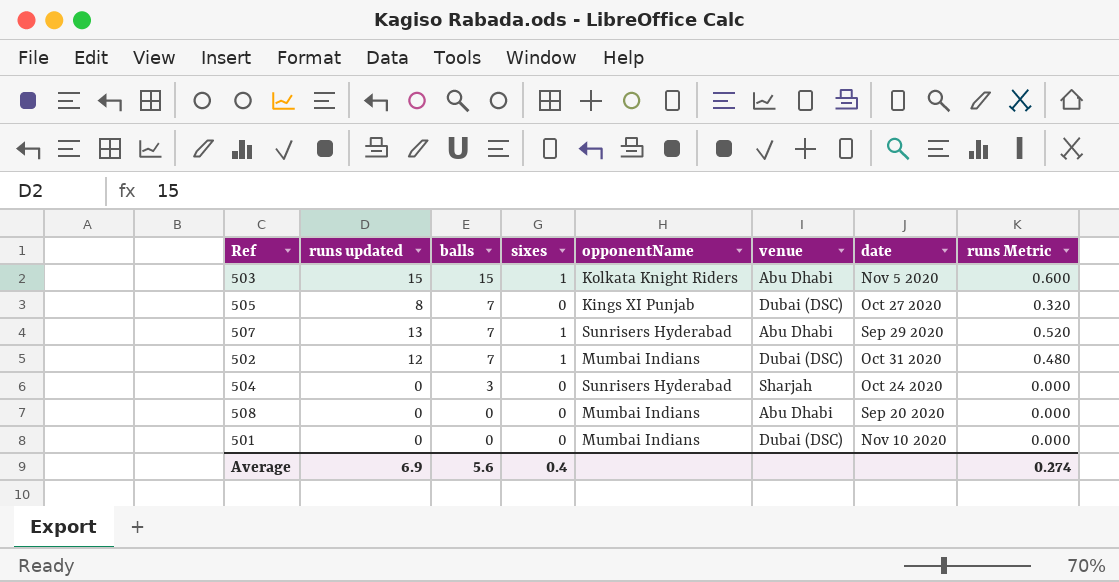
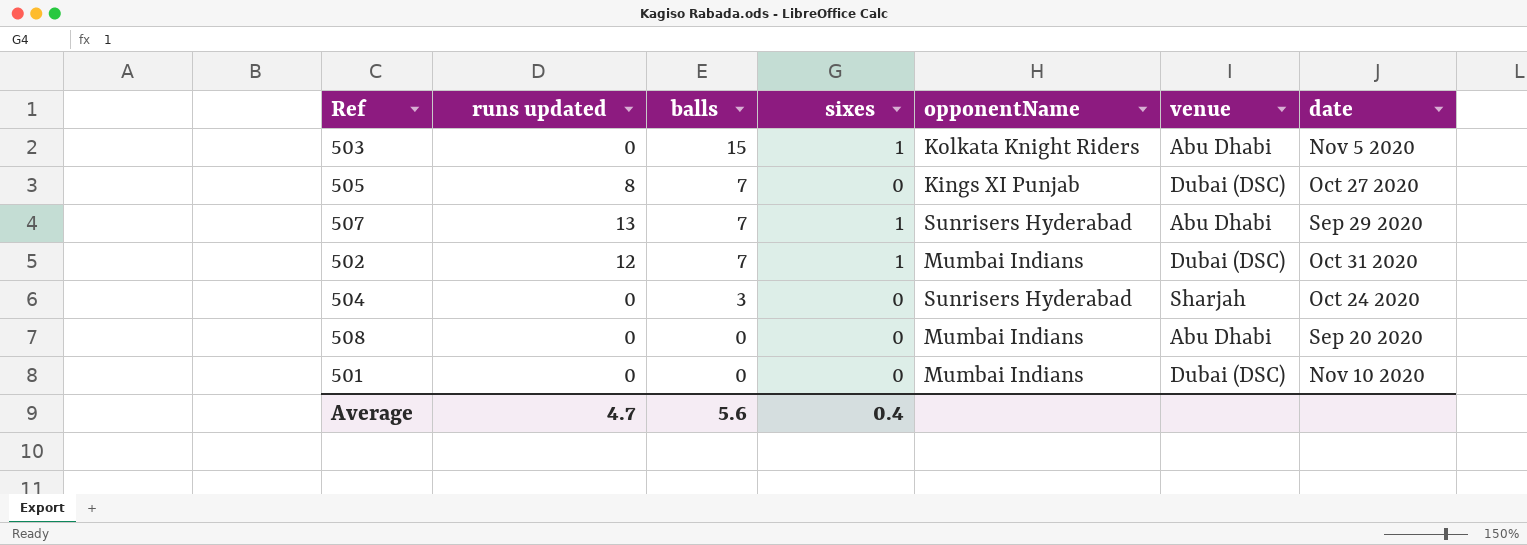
column runs Metric | formula: [runs updated] * 0.04 -> none
503 | runs updated: 15 -> 0
Average | runs updated: 6.9 -> 4.7

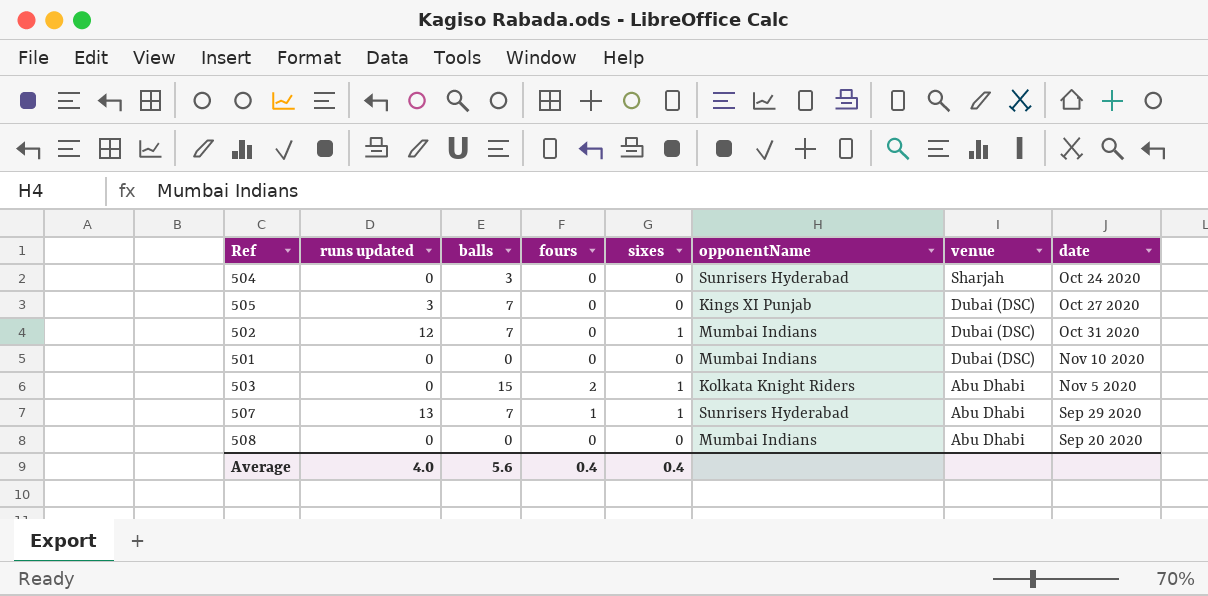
row order: balls descending -> venue descending
column fours | position: none -> 4
505 | runs updated: 8 -> 3
Average | runs updated: 4.7 -> 4.0

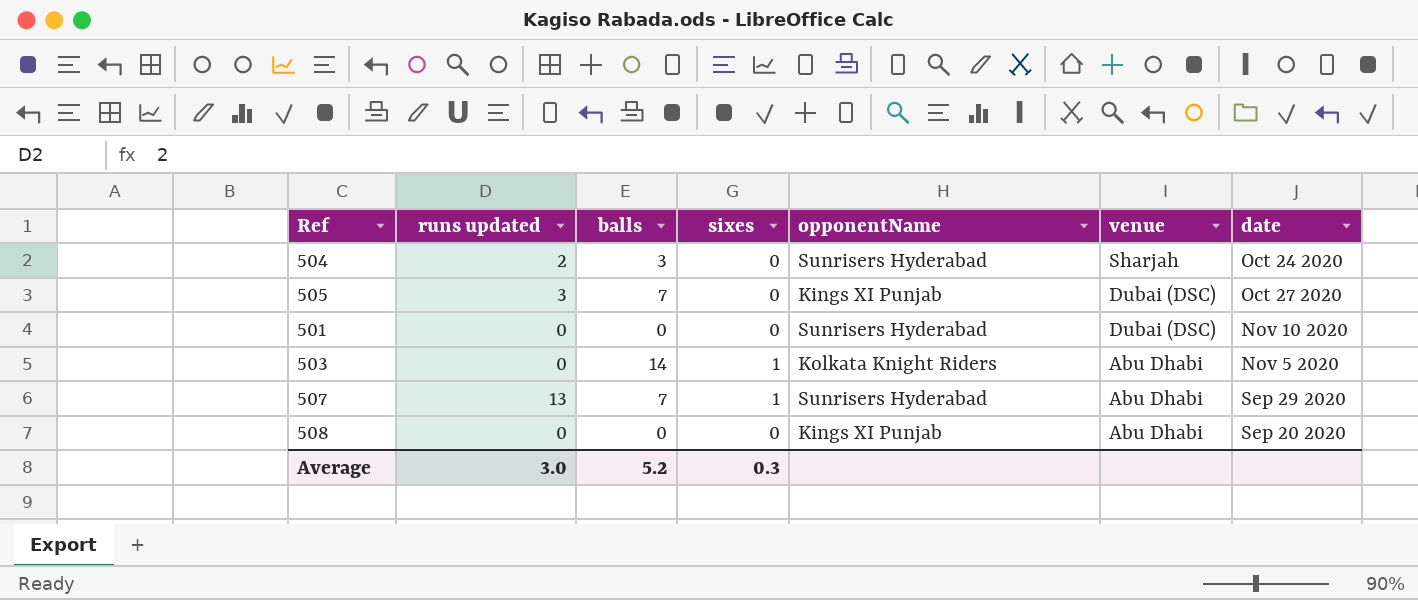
column fours | position: 4 -> none
row 502: 12 | 7 | 0 | 1 | Mumbai Indians | Dubai (DSC) | Oct 31 2020 -> none
504 | runs updated: 0 -> 2
501 | opponentName: Mumbai Indians -> Sunrisers Hyderabad
503 | balls: 15 -> 14
508 | opponentName: Mumbai Indians -> Kings XI Punjab
Average | runs updated: 4.0 -> 3.0
Average | balls: 5.6 -> 5.2
Average | sixes: 0.4 -> 0.3

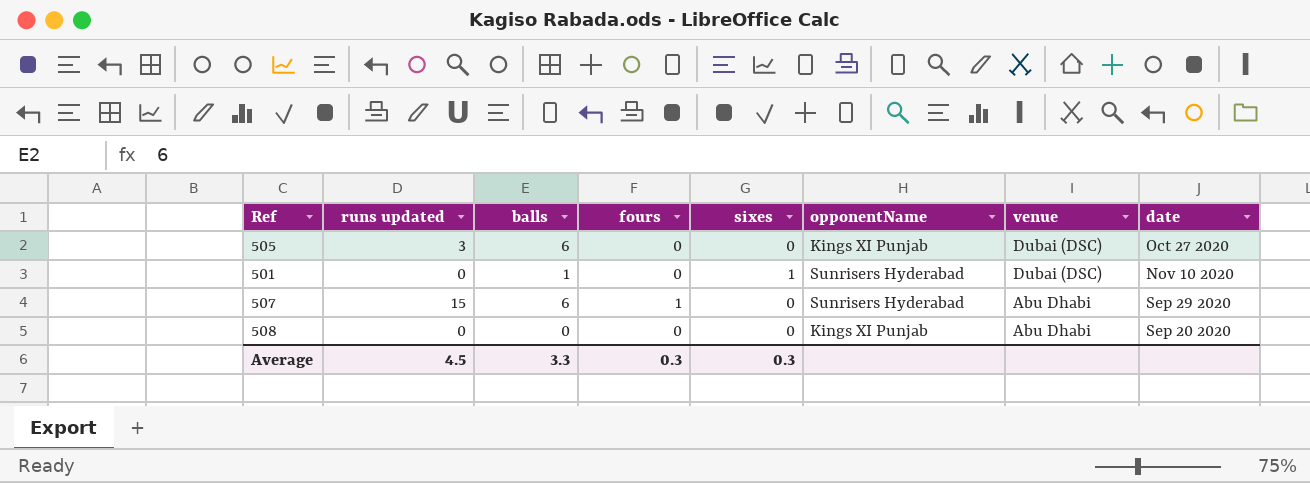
column fours | position: none -> 4
row 504: 2 | 3 | 0 | Sunrisers Hyderabad | Sharjah | Oct 24 2020 -> none
row 503: 0 | 14 | 1 | Kolkata Knight Riders | Abu Dhabi | Nov 5 2020 -> none
505 | balls: 7 -> 6
501 | balls: 0 -> 1
501 | sixes: 0 -> 1
507 | runs updated: 13 -> 15
507 | balls: 7 -> 6
507 | sixes: 1 -> 0
Average | runs updated: 3.0 -> 4.5
Average | balls: 5.2 -> 3.3

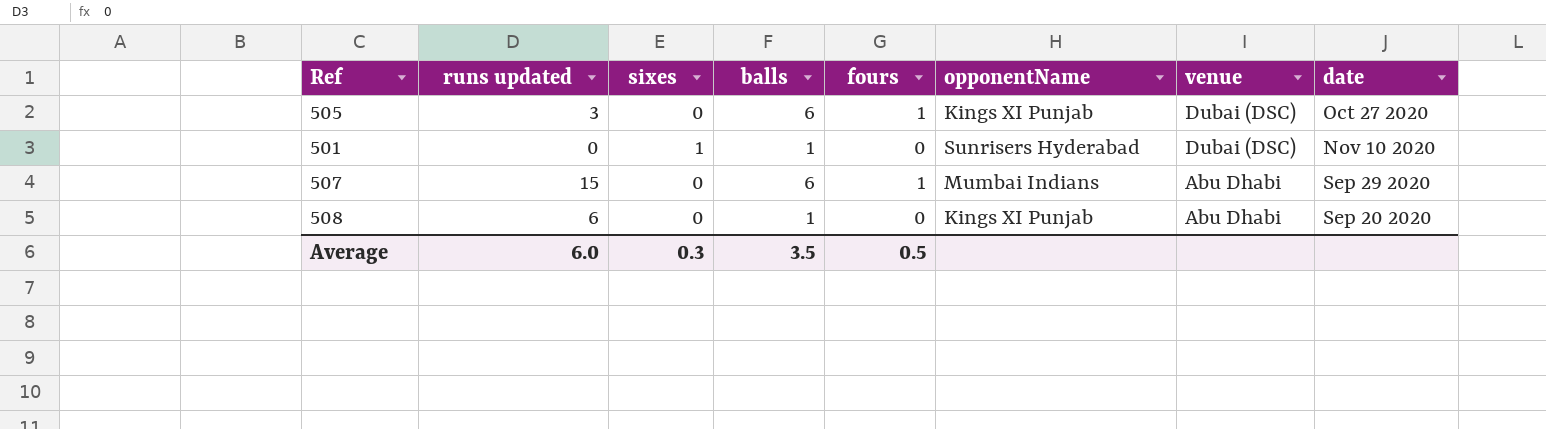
column sixes | position: 5 -> 3
505 | fours: 0 -> 1
507 | opponentName: Sunrisers Hyderabad -> Mumbai Indians
508 | runs updated: 0 -> 6
508 | balls: 0 -> 1
Average | runs updated: 4.5 -> 6.0
Average | balls: 3.3 -> 3.5
Average | fours: 0.3 -> 0.5

